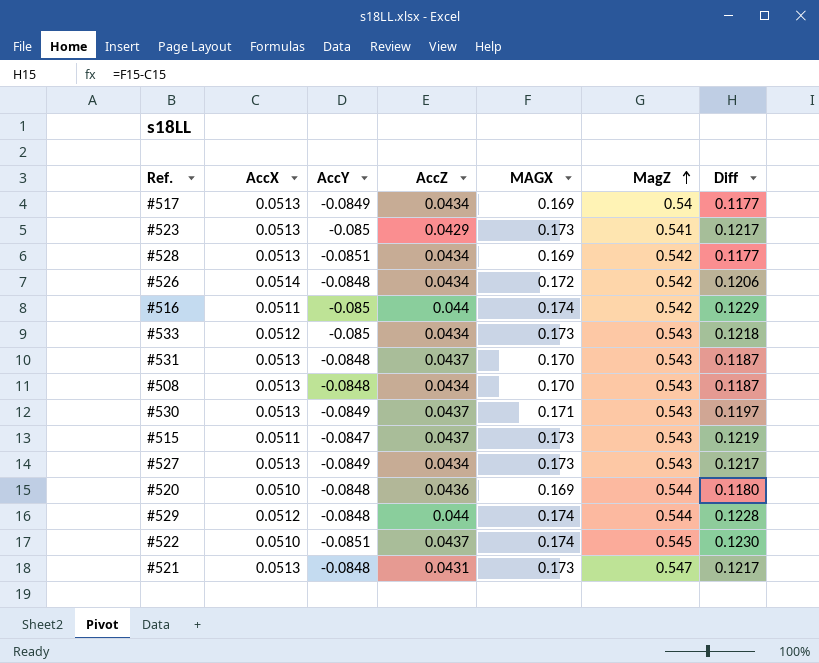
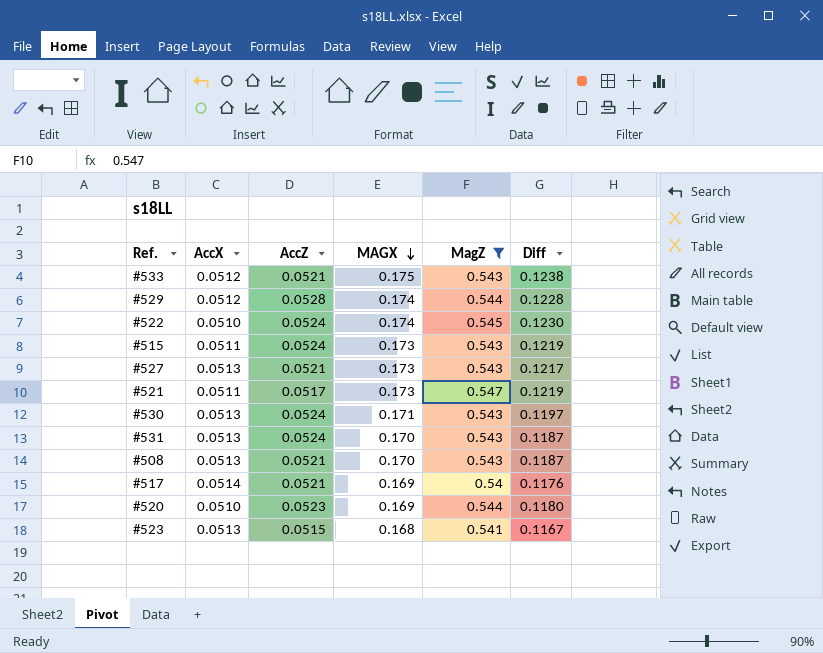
filter: none -> MagZ != 0.542
row order: MagZ ascending -> MAGX descending
column AccY | position: 3 -> none
#533 | AccZ: 0.0434 -> 0.0521
#533 | MAGX: 0.173 -> 0.175
#533 | Diff: 0.1218 -> 0.1238
#529 | AccZ: 0.044 -> 0.0528
#522 | AccZ: 0.0437 -> 0.0524
#515 | AccZ: 0.0437 -> 0.0524
#527 | AccZ: 0.0434 -> 0.0521
#521 | AccX: 0.0513 -> 0.0511
#521 | AccZ: 0.0431 -> 0.0517
#521 | Diff: 0.1217 -> 0.1219
#530 | AccZ: 0.0437 -> 0.0524
#531 | AccZ: 0.0437 -> 0.0524
#508 | AccZ: 0.0434 -> 0.0521
#517 | AccX: 0.0513 -> 0.0514
#517 | AccZ: 0.0434 -> 0.0521
#517 | Diff: 0.1177 -> 0.1176
#520 | AccZ: 0.0436 -> 0.0523
#523 | AccZ: 0.0429 -> 0.0515
#523 | MAGX: 0.173 -> 0.168
#523 | Diff: 0.1217 -> 0.1167

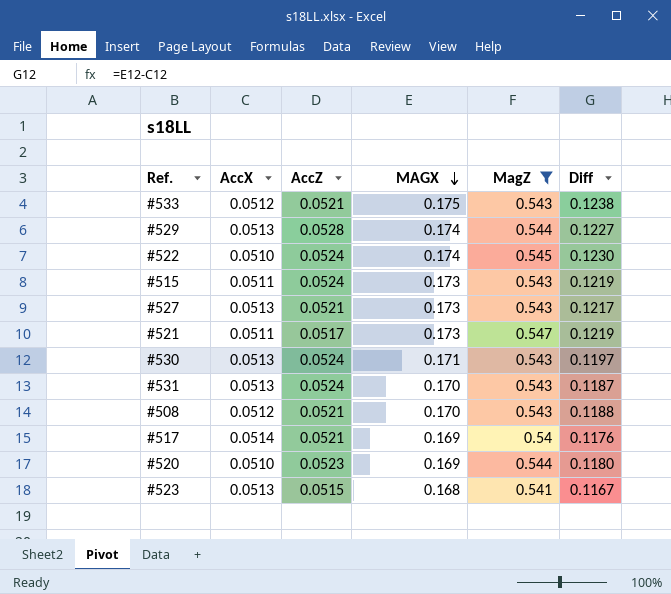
#529 | AccX: 0.0512 -> 0.0513
#529 | Diff: 0.1228 -> 0.1227
#508 | AccX: 0.0513 -> 0.0512
#508 | Diff: 0.1187 -> 0.1188

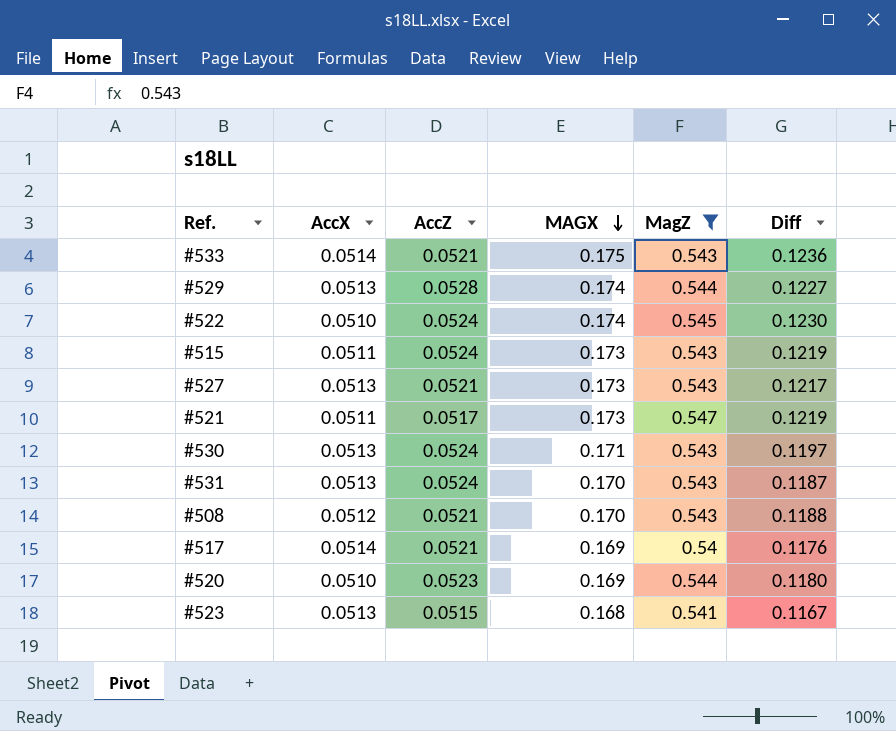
#533 | AccX: 0.0512 -> 0.0514
#533 | Diff: 0.1238 -> 0.1236

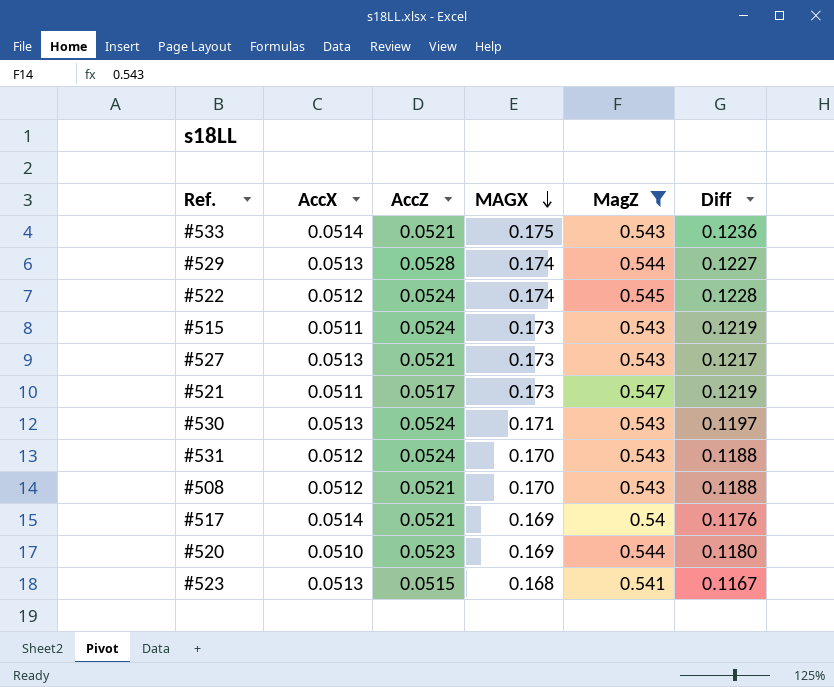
#522 | AccX: 0.0510 -> 0.0512
#522 | Diff: 0.1230 -> 0.1228
#531 | AccX: 0.0513 -> 0.0512
#531 | Diff: 0.1187 -> 0.1188

